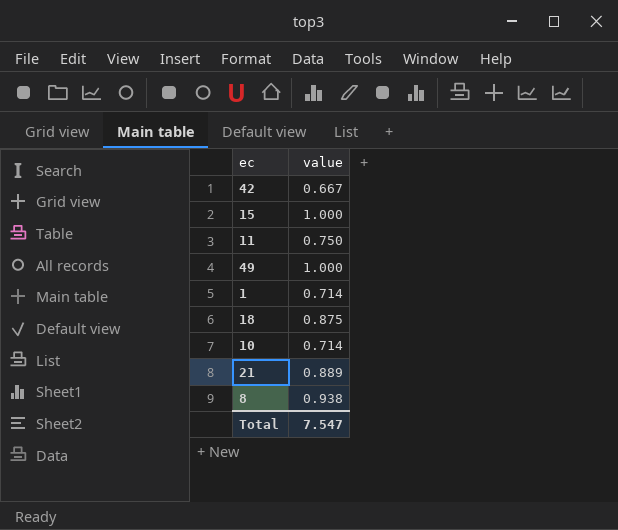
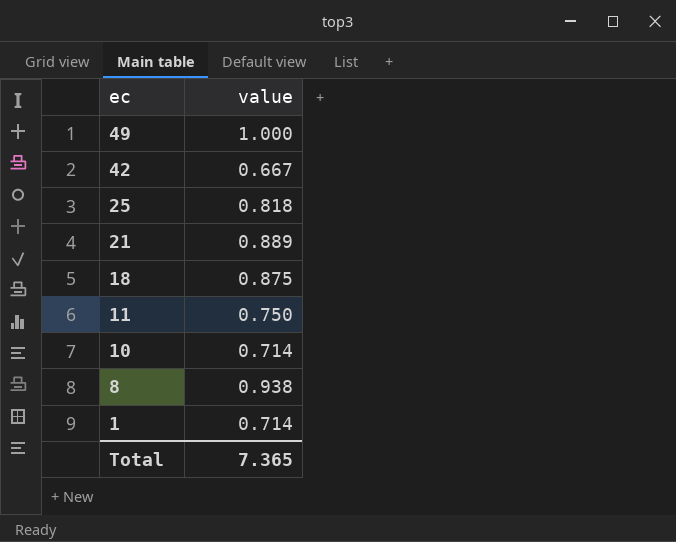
row order: none -> ec descending
row 15: 1.000 -> none
row 25: none -> 0.818
Total | value: 7.547 -> 7.365

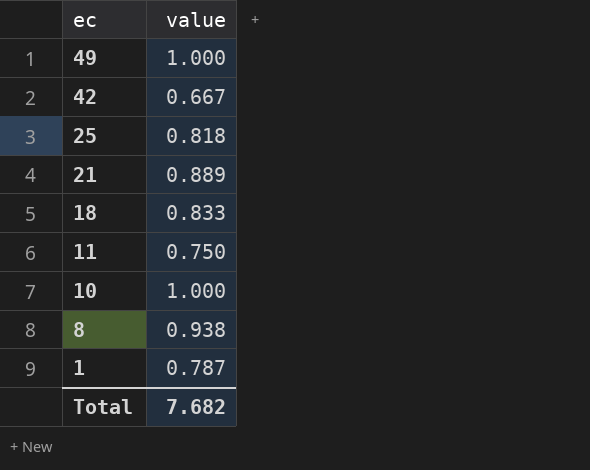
18 | value: 0.875 -> 0.833
10 | value: 0.714 -> 1.000
1 | value: 0.714 -> 0.787
Total | value: 7.365 -> 7.682

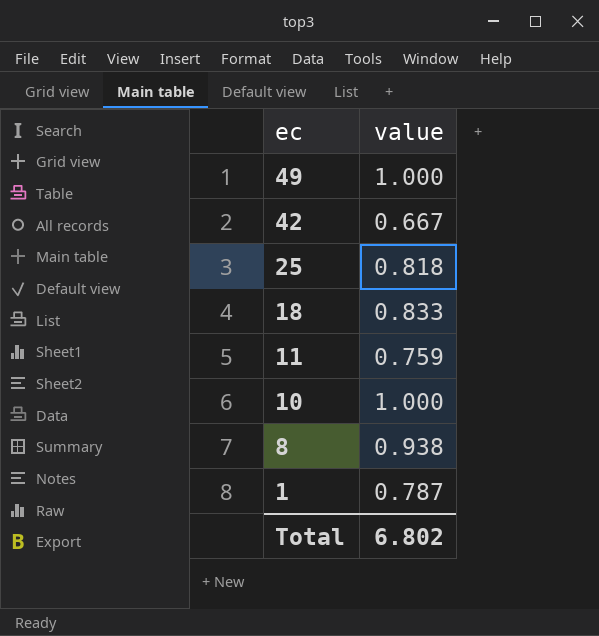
row 21: 0.889 -> none
11 | value: 0.750 -> 0.759
Total | value: 7.682 -> 6.802

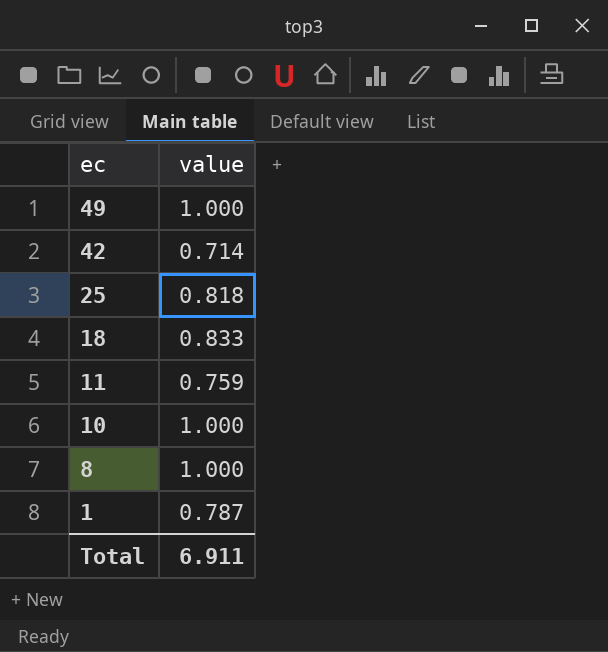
42 | value: 0.667 -> 0.714
8 | value: 0.938 -> 1.000
Total | value: 6.802 -> 6.911

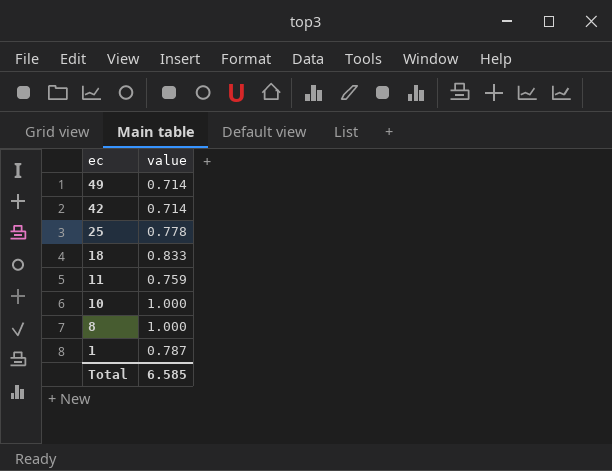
49 | value: 1.000 -> 0.714
25 | value: 0.818 -> 0.778
Total | value: 6.911 -> 6.585

